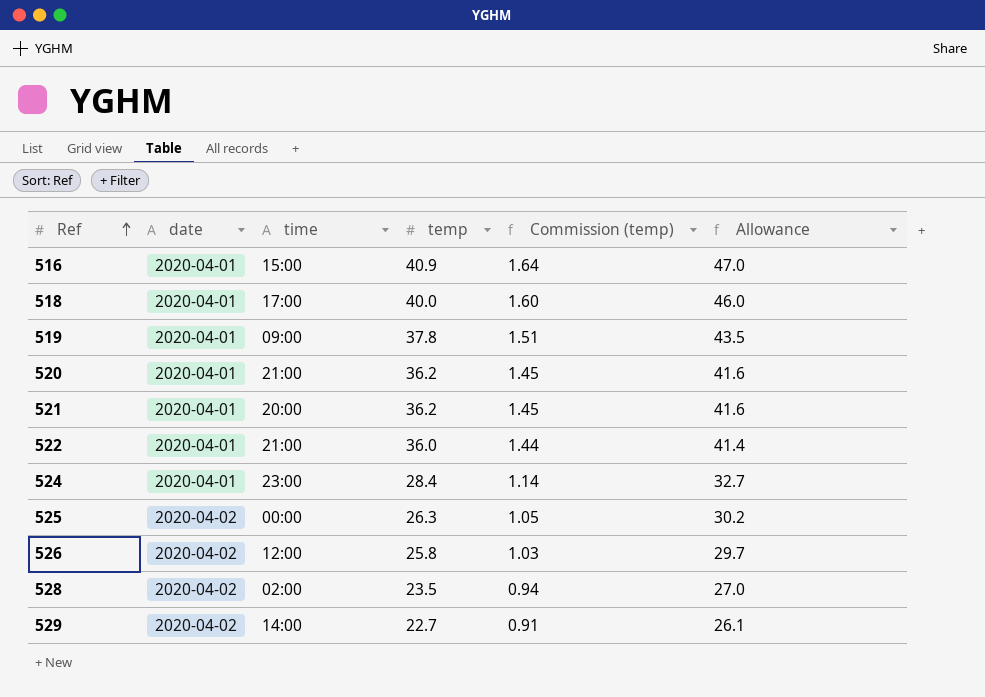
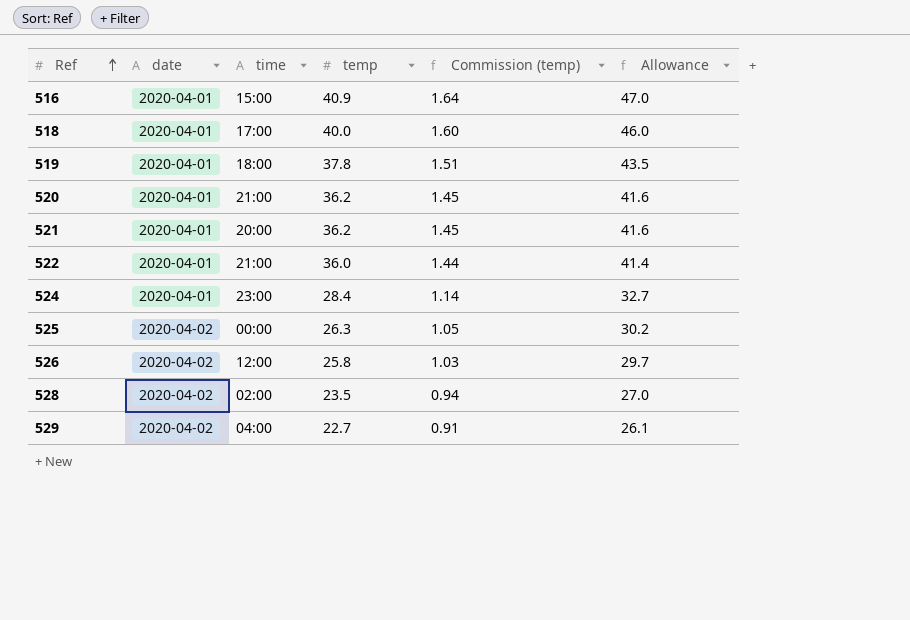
519 | time: 09:00 -> 18:00
529 | time: 14:00 -> 04:00

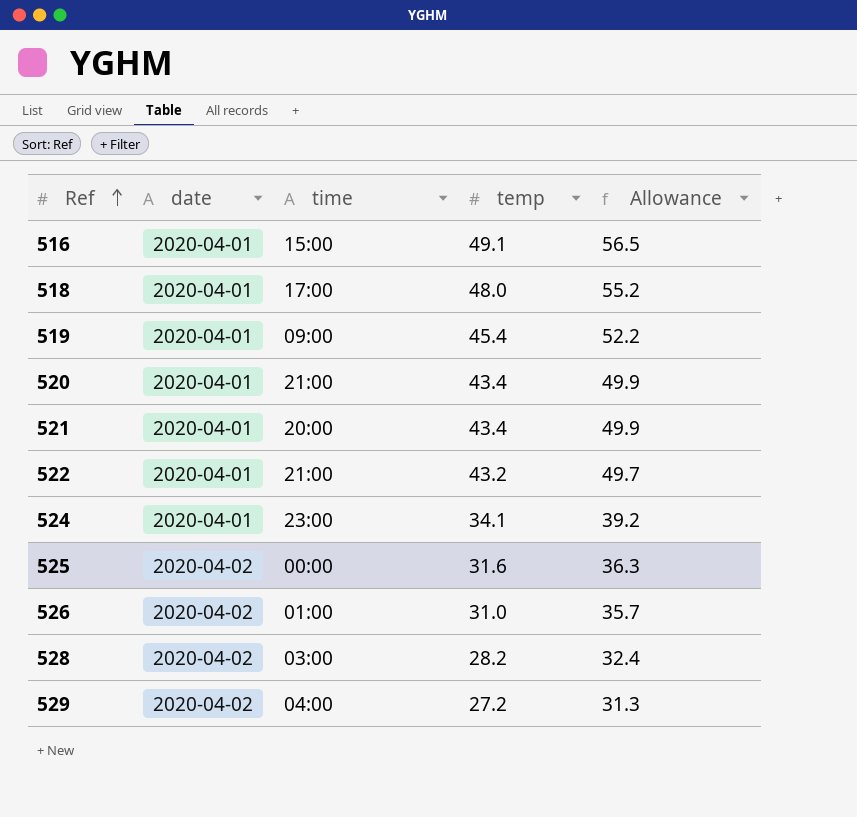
column Commission (temp) | formula: [temp] * 0.04 -> none
516 | temp: 40.9 -> 49.1
516 | Allowance: 47.0 -> 56.5
518 | temp: 40.0 -> 48.0
518 | Allowance: 46.0 -> 55.2
519 | time: 18:00 -> 09:00
519 | temp: 37.8 -> 45.4
519 | Allowance: 43.5 -> 52.2
520 | temp: 36.2 -> 43.4
520 | Allowance: 41.6 -> 49.9
521 | temp: 36.2 -> 43.4
521 | Allowance: 41.6 -> 49.9
522 | temp: 36.0 -> 43.2
522 | Allowance: 41.4 -> 49.7
524 | temp: 28.4 -> 34.1
524 | Allowance: 32.7 -> 39.2
525 | temp: 26.3 -> 31.6
525 | Allowance: 30.2 -> 36.3
526 | time: 12:00 -> 01:00
526 | temp: 25.8 -> 31.0
526 | Allowance: 29.7 -> 35.7
528 | time: 02:00 -> 03:00
528 | temp: 23.5 -> 28.2
528 | Allowance: 27.0 -> 32.4
529 | temp: 22.7 -> 27.2
529 | Allowance: 26.1 -> 31.3

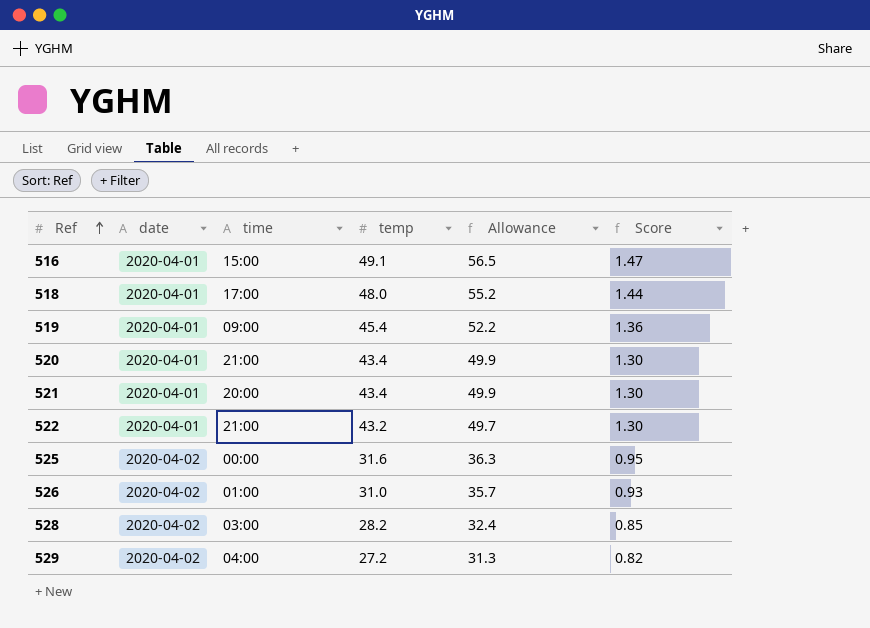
column Score | formula: none -> [temp] * 0.03
row 524: 2020-04-01 | 23:00 | 34.1 | 39.2 -> none

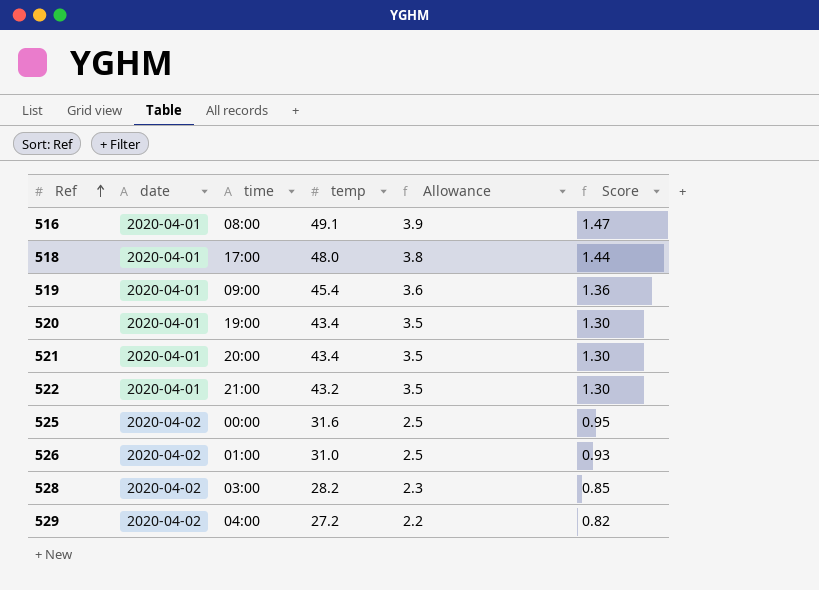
column Allowance | formula: [temp] * 1.15 -> [temp] * 0.08
516 | time: 15:00 -> 08:00
520 | time: 21:00 -> 19:00

